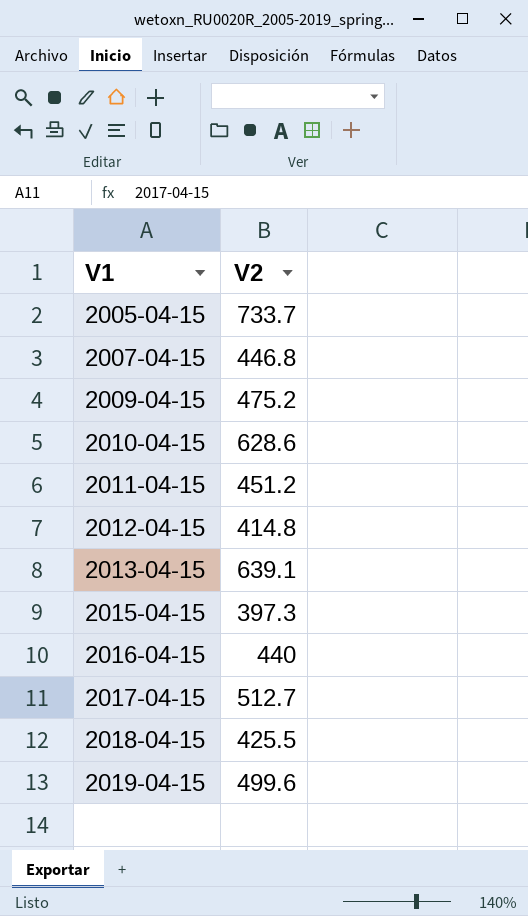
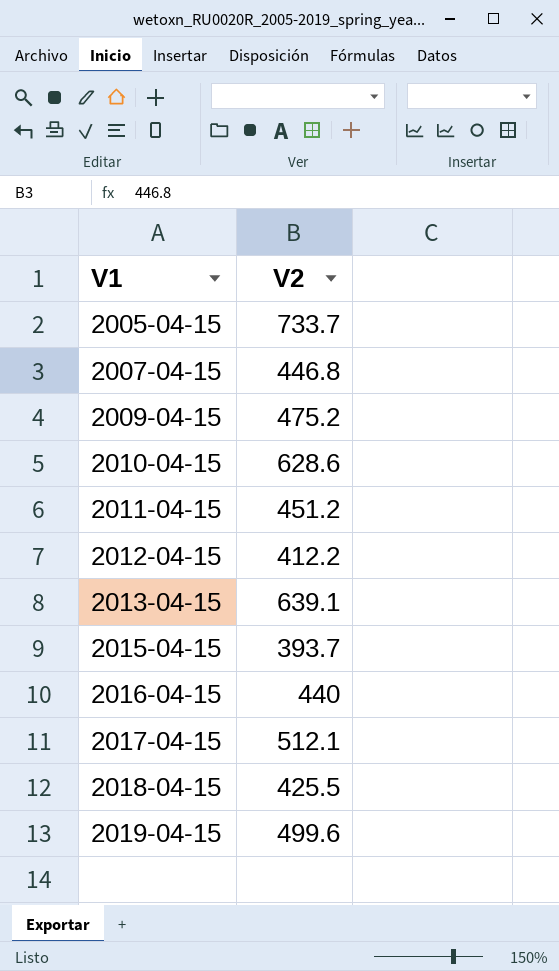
2012-04-15 | V2: 414.8 -> 412.2
2015-04-15 | V2: 397.3 -> 393.7
2017-04-15 | V2: 512.7 -> 512.1

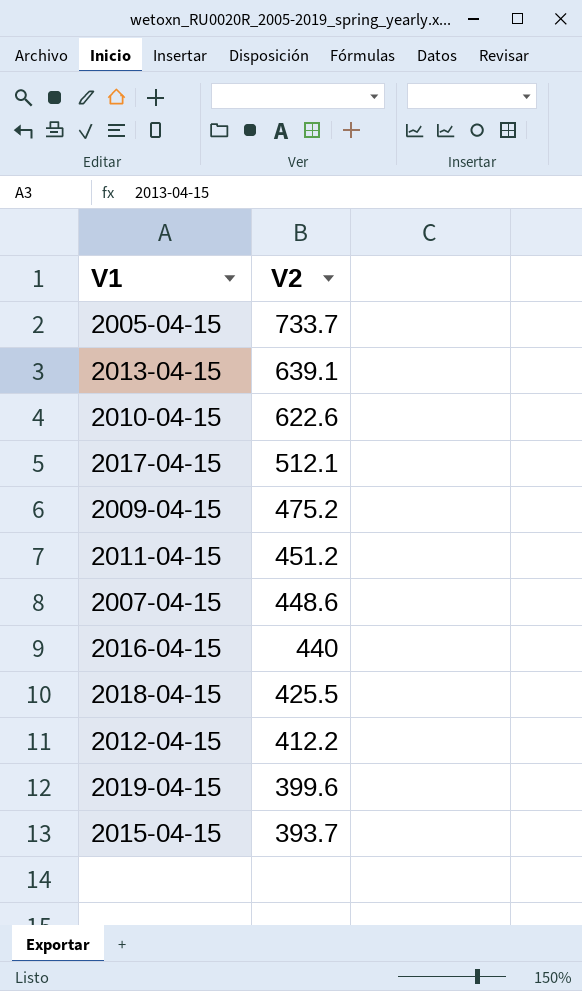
row order: V1 ascending -> V2 descending
2010-04-15 | V2: 628.6 -> 622.6
2007-04-15 | V2: 446.8 -> 448.6
2019-04-15 | V2: 499.6 -> 399.6

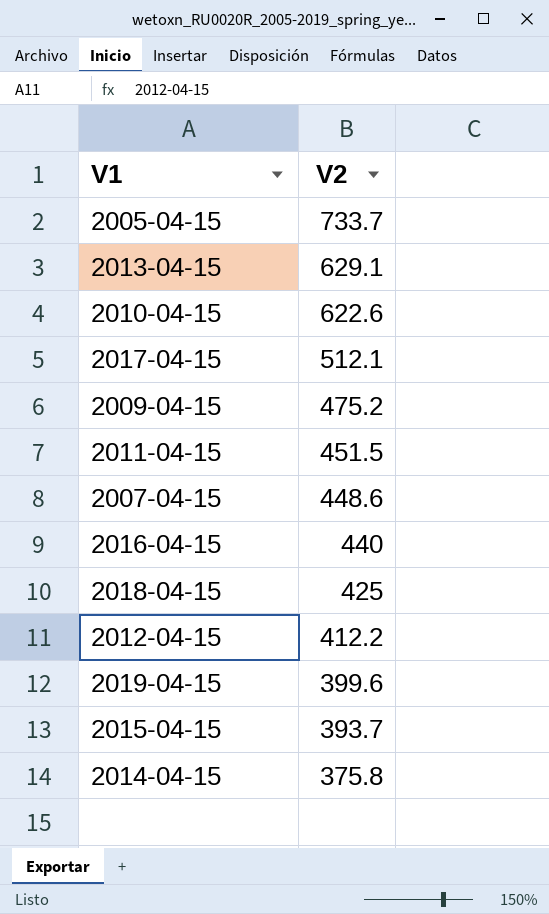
2013-04-15 | V2: 639.1 -> 629.1
2011-04-15 | V2: 451.2 -> 451.5
2018-04-15 | V2: 425.5 -> 425
row 2014-04-15: none -> 375.8

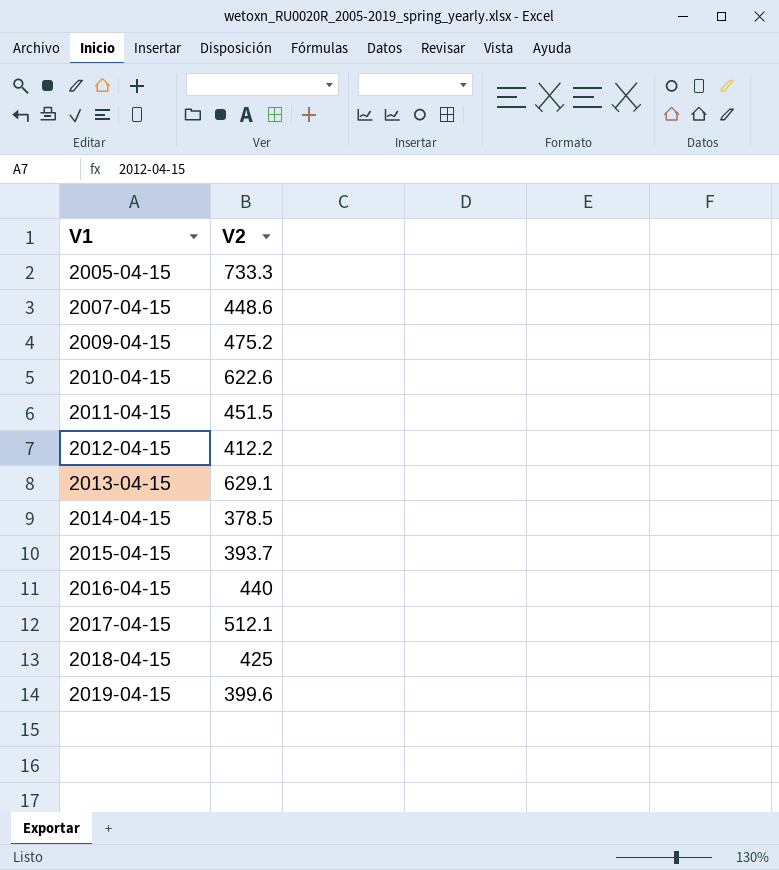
row order: V2 descending -> V1 ascending
2005-04-15 | V2: 733.7 -> 733.3
2014-04-15 | V2: 375.8 -> 378.5

